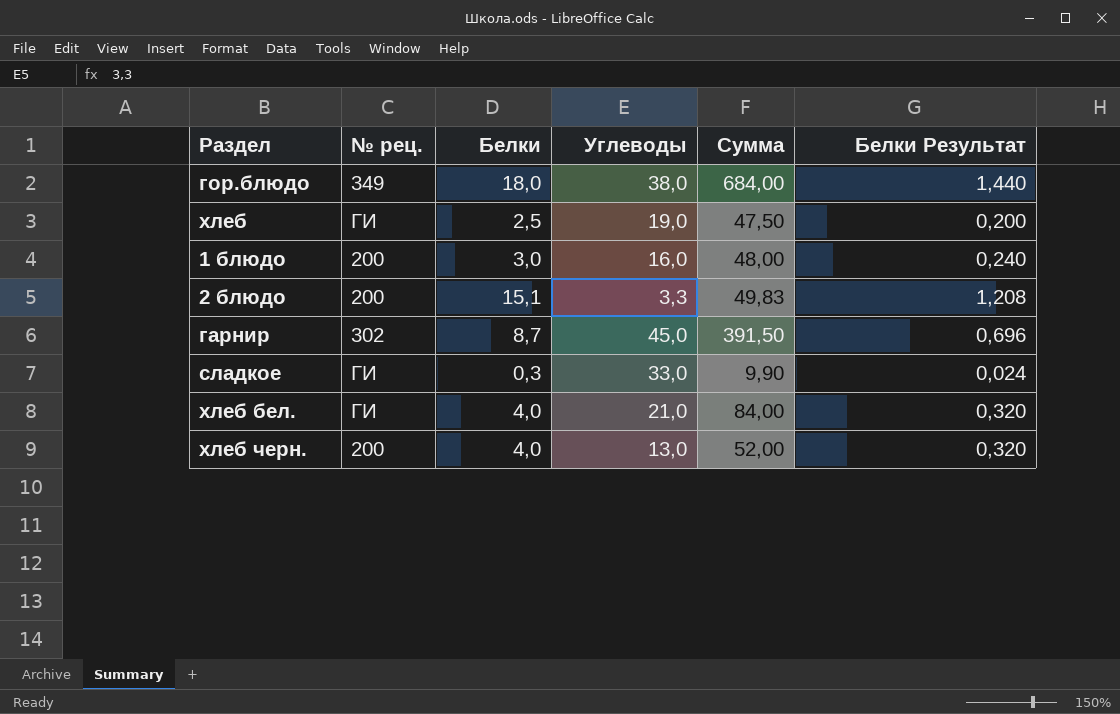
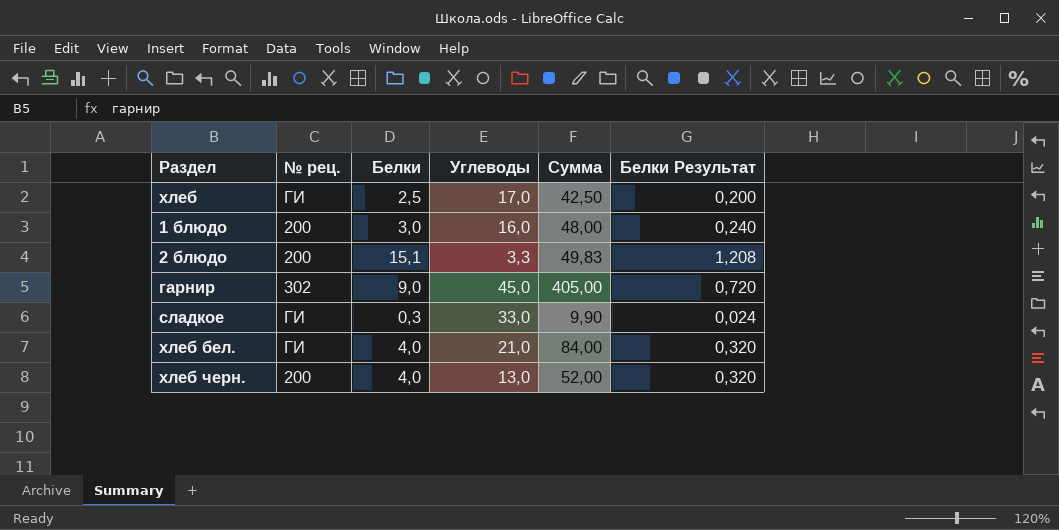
row гор.блюдо: 349 | 18,0 | 38,0 | 684,00 | 1,440 -> none
хлеб | Углеводы: 19,0 -> 17,0
хлеб | Сумма: 47,50 -> 42,50
гарнир | Белки: 8,7 -> 9,0
гарнир | Сумма: 391,50 -> 405,00
гарнир | Белки Результат: 0,696 -> 0,720

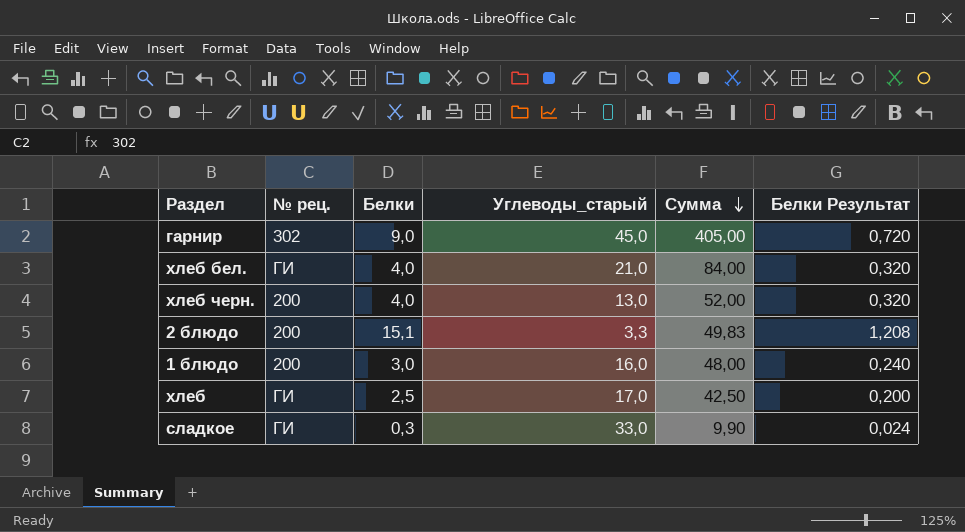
row order: none -> Сумма descending
column name: Углеводы -> Углеводы_старый

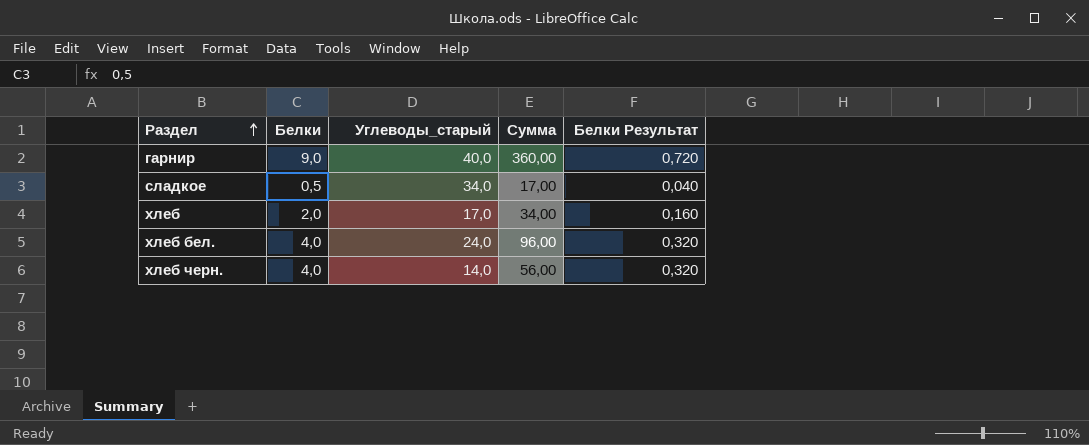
row order: Сумма descending -> Раздел ascending
column № рец. | position: 2 -> none
row 2 блюдо: 200 | 15,1 | 3,3 | 49,83 | 1,208 -> none
row 1 блюдо: 200 | 3,0 | 16,0 | 48,00 | 0,240 -> none
гарнир | Углеводы_старый: 45,0 -> 40,0
гарнир | Сумма: 405,00 -> 360,00
сладкое | Белки: 0,3 -> 0,5
сладкое | Углеводы_старый: 33,0 -> 34,0
сладкое | Сумма: 9,90 -> 17,00
сладкое | Белки Результат: 0,024 -> 0,040
хлеб | Белки: 2,5 -> 2,0
хлеб | Сумма: 42,50 -> 34,00
хлеб | Белки Результат: 0,200 -> 0,160
хлеб бел. | Углеводы_старый: 21,0 -> 24,0
хлеб бел. | Сумма: 84,00 -> 96,00
хлеб черн. | Углеводы_старый: 13,0 -> 14,0
хлеб черн. | Сумма: 52,00 -> 56,00

